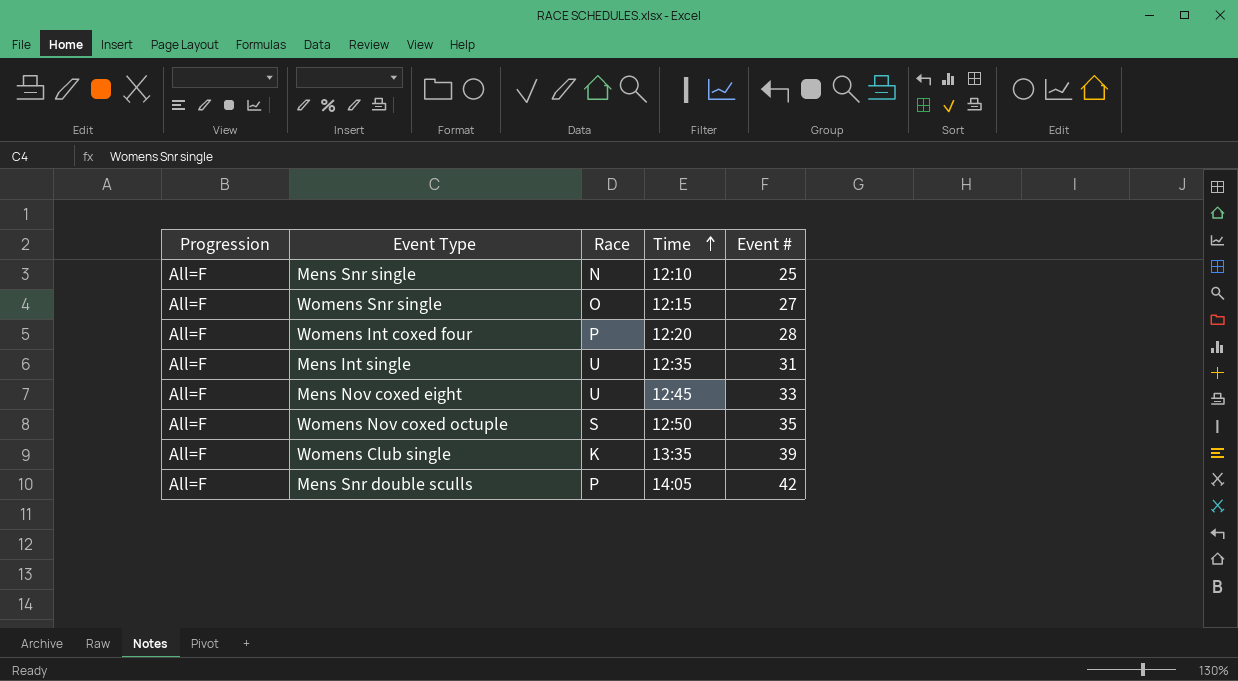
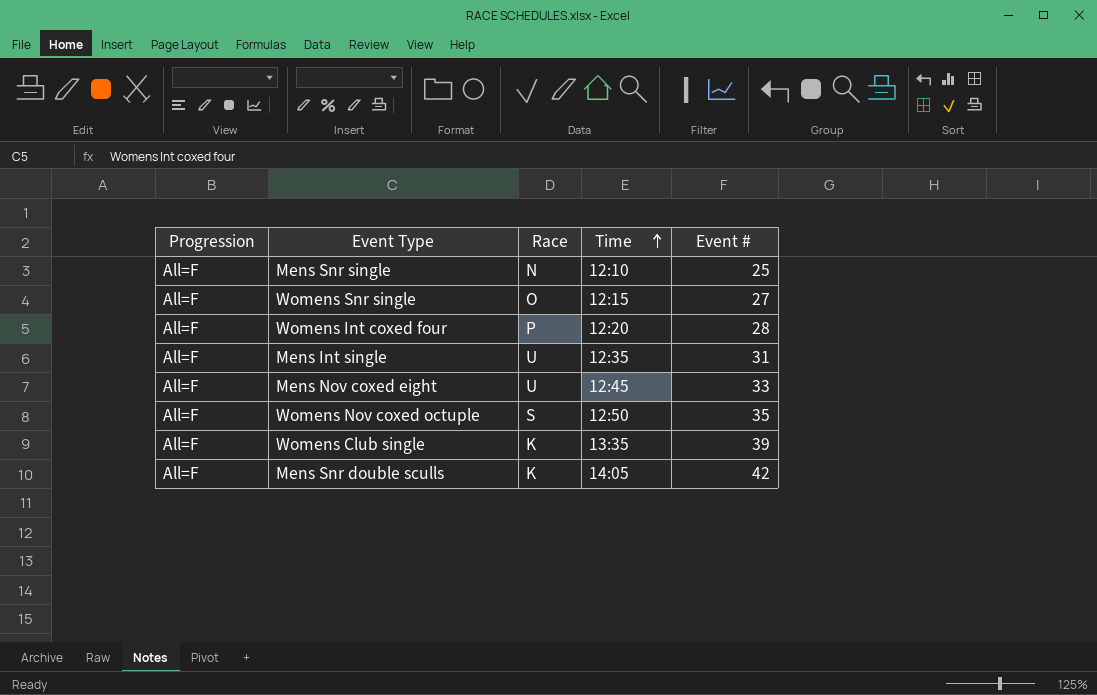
Mens Snr double sculls | Race: P -> K

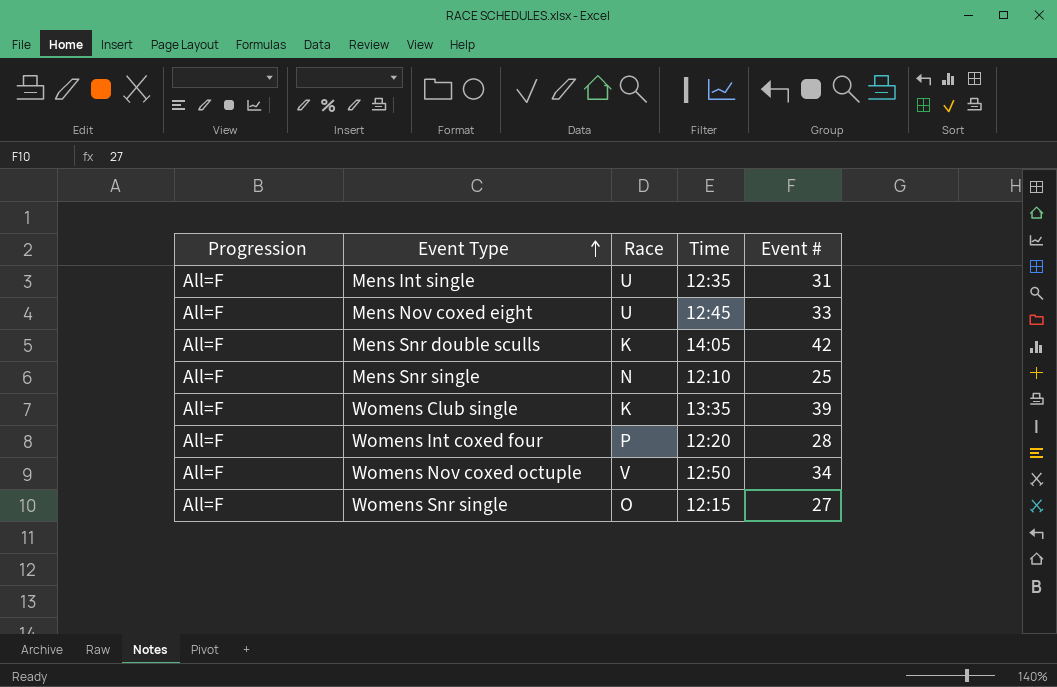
row order: Time ascending -> Event Type ascending
Womens Nov coxed octuple | Race: S -> V
Womens Nov coxed octuple | Event #: 35 -> 34

